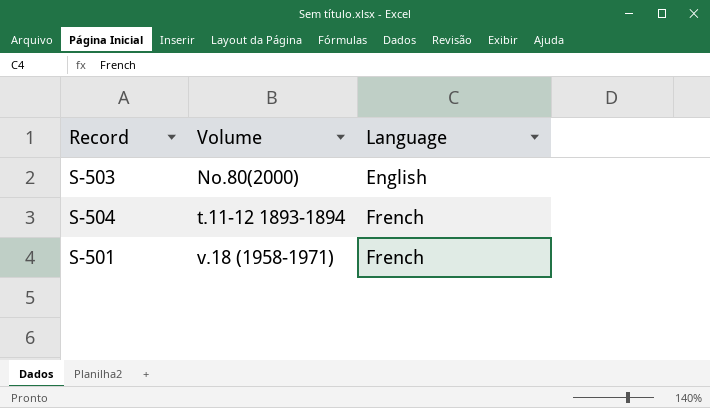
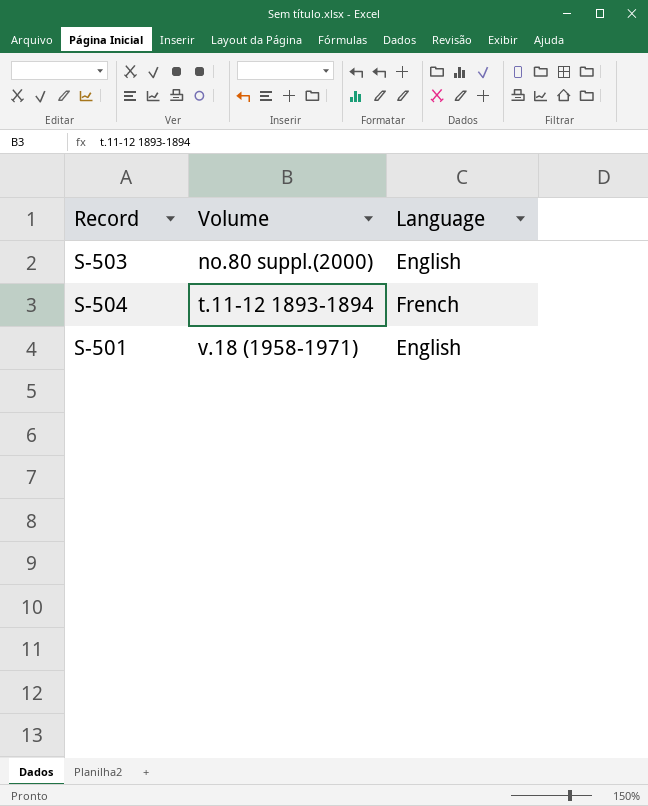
S-503 | Volume: No.80(2000) -> no.80 suppl.(2000)
S-501 | Language: French -> English

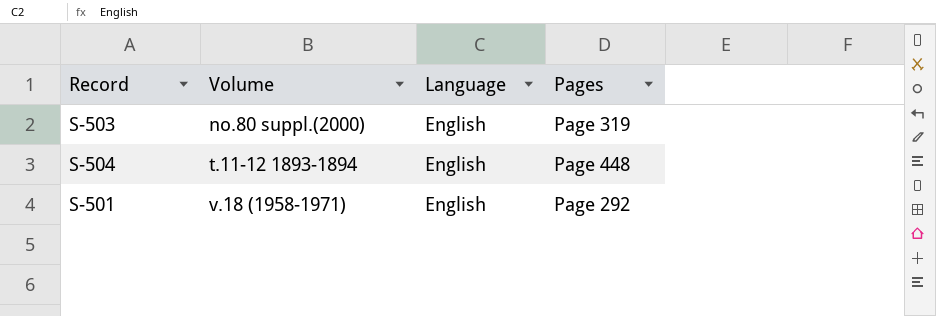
column Pages | position: none -> 4
S-504 | Language: French -> English

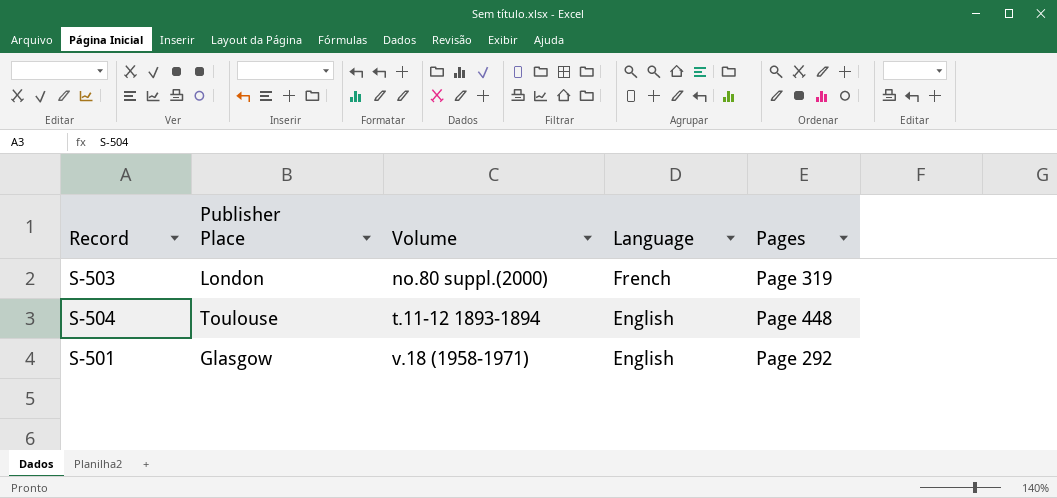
column Publisher Place | position: none -> 2
S-503 | Language: English -> French

